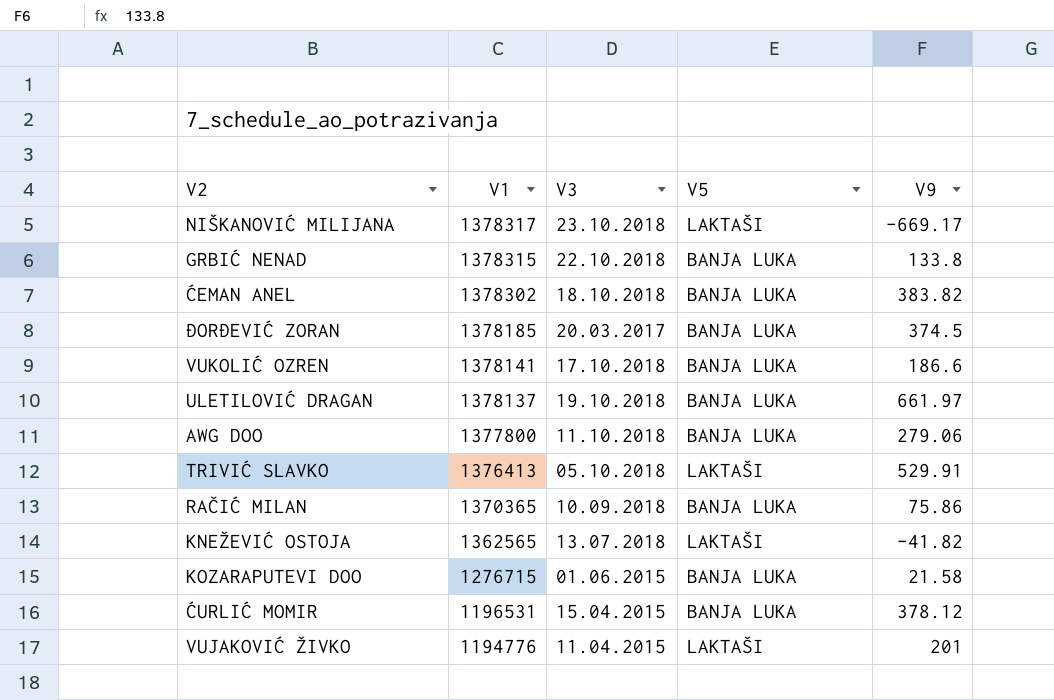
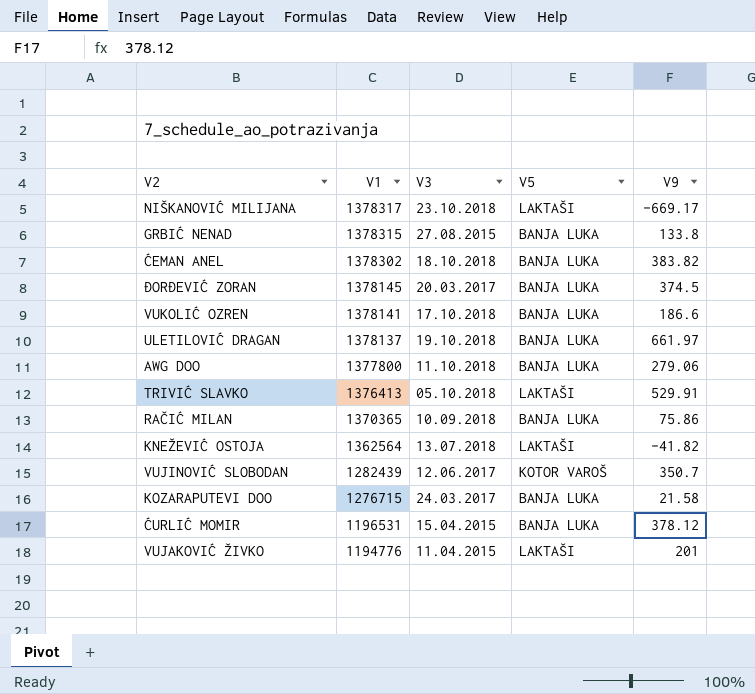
GRBIĆ NENAD | V3: 22.10.2018 -> 27.08.2015
ĐORĐEVIĆ ZORAN | V1: 1378185 -> 1378145
KNEŽEVIĆ OSTOJA | V1: 1362565 -> 1362564
row VUJINOVIĆ SLOBODAN: none -> 1282439 | 12.06.2017 | KOTOR VAROŠ | 350.7
KOZARAPUTEVI DOO | V3: 01.06.2015 -> 24.03.2017

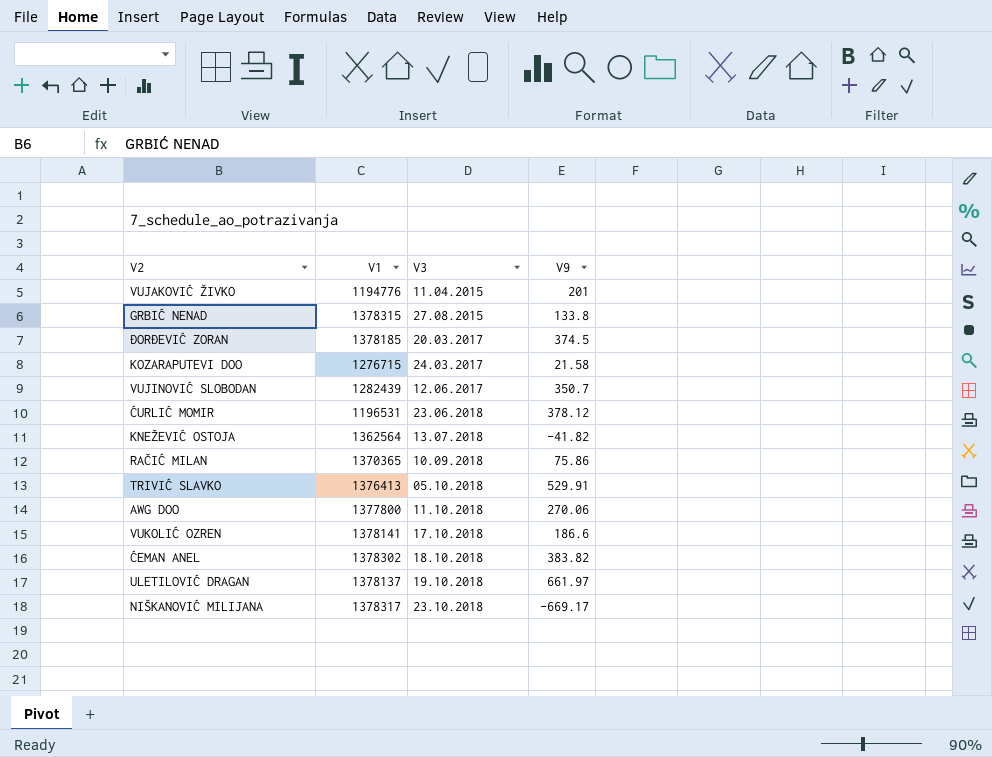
row order: V1 descending -> V3 ascending
column V5 | position: 4 -> none
ĐORĐEVIĆ ZORAN | V1: 1378145 -> 1378185
ĆURLIĆ MOMIR | V3: 15.04.2015 -> 23.06.2018
AWG DOO | V9: 279.06 -> 270.06

